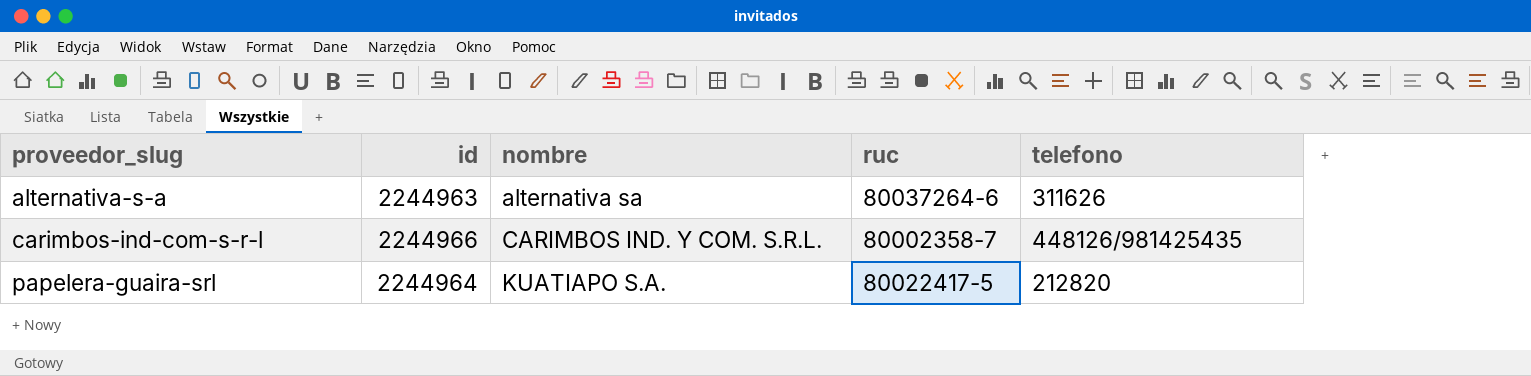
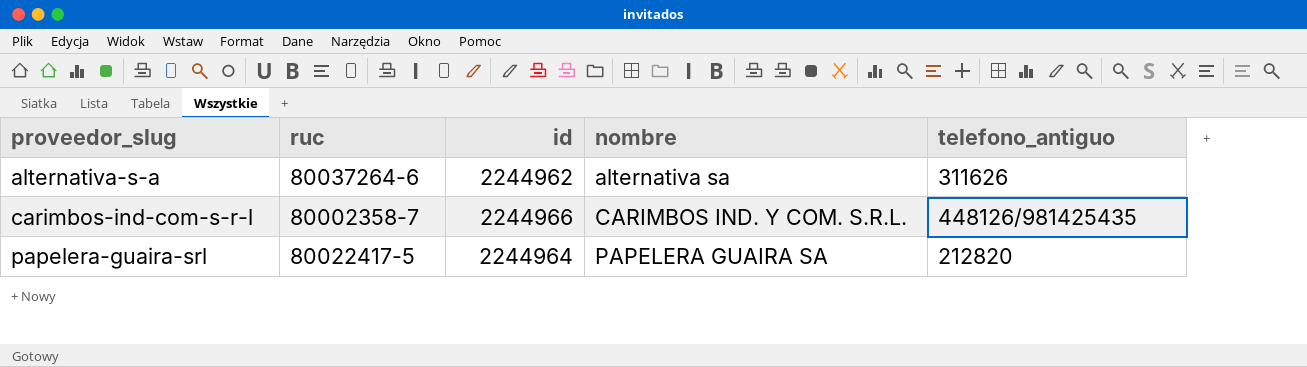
column ruc | position: 4 -> 2
column name: telefono -> telefono_antiguo
alternativa-s-a | id: 2244963 -> 2244962
papelera-guaira-srl | nombre: KUATIAPO S.A. -> PAPELERA GUAIRA SA

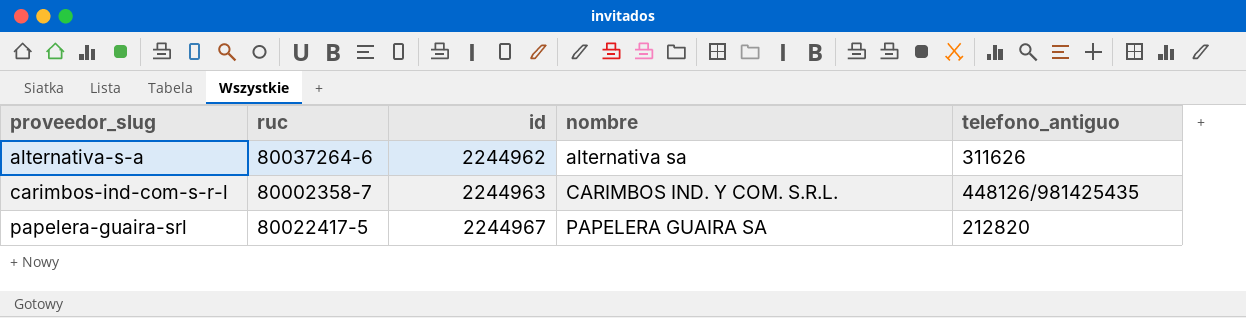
carimbos-ind-com-s-r-l | id: 2244966 -> 2244963
papelera-guaira-srl | id: 2244964 -> 2244967

